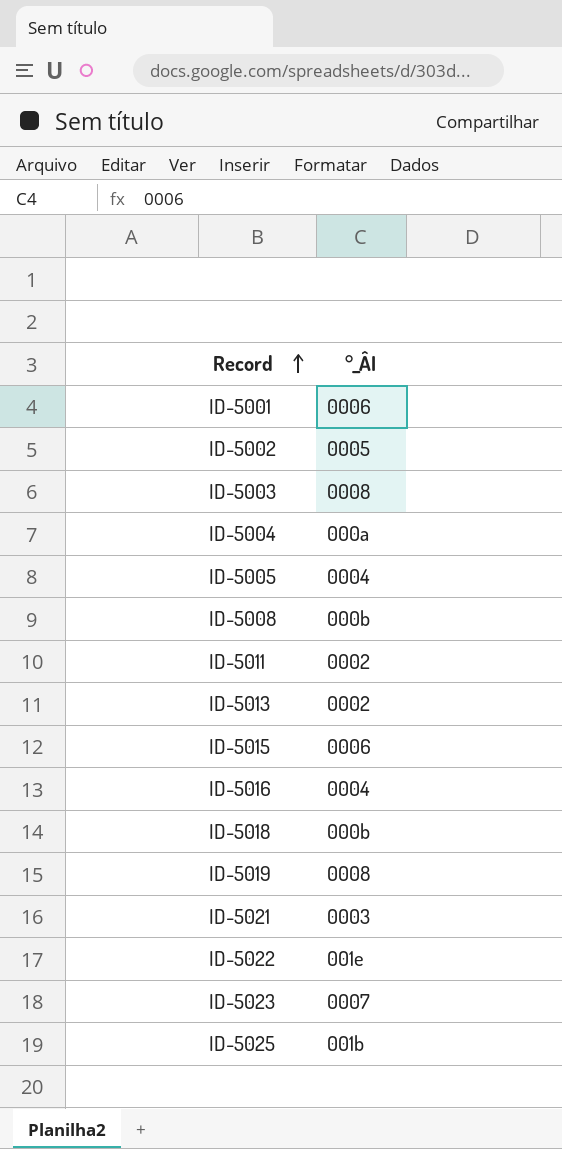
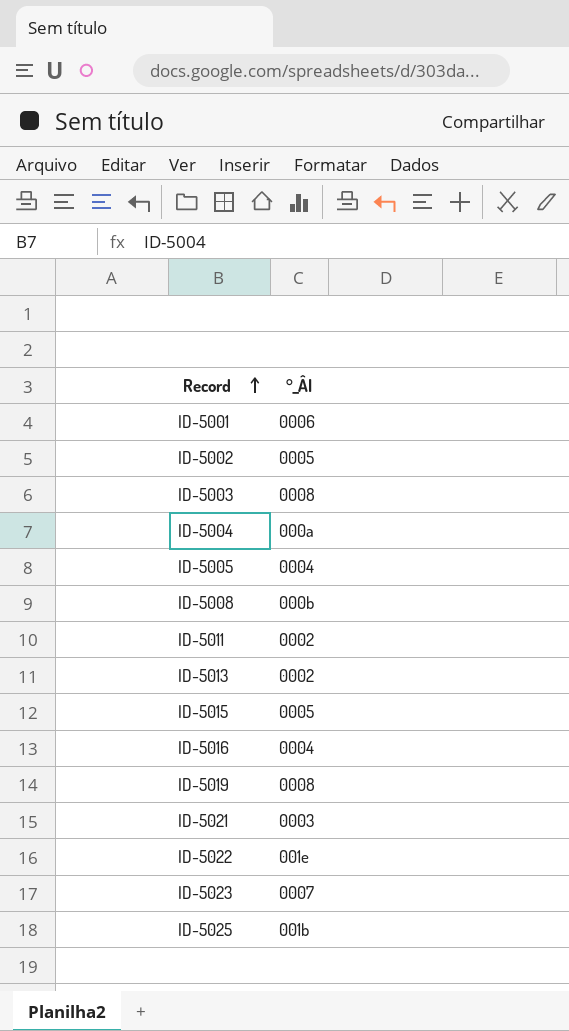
row ID-5018: 000b -> none
ID-5015 | °_ÂI: 0006 -> 0005

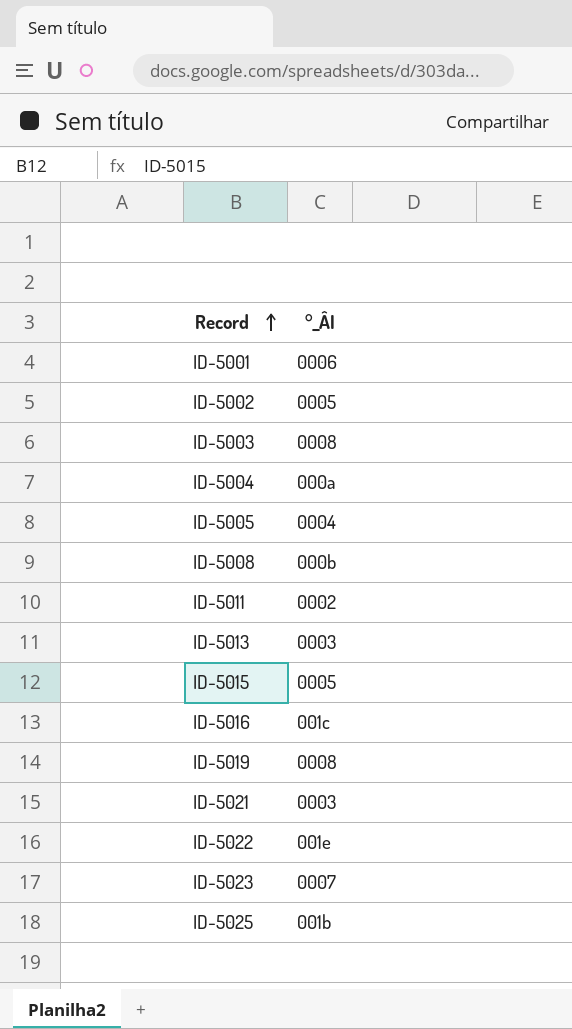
ID-5013 | °_ÂI: 0002 -> 0003
ID-5016 | °_ÂI: 0004 -> 001c

